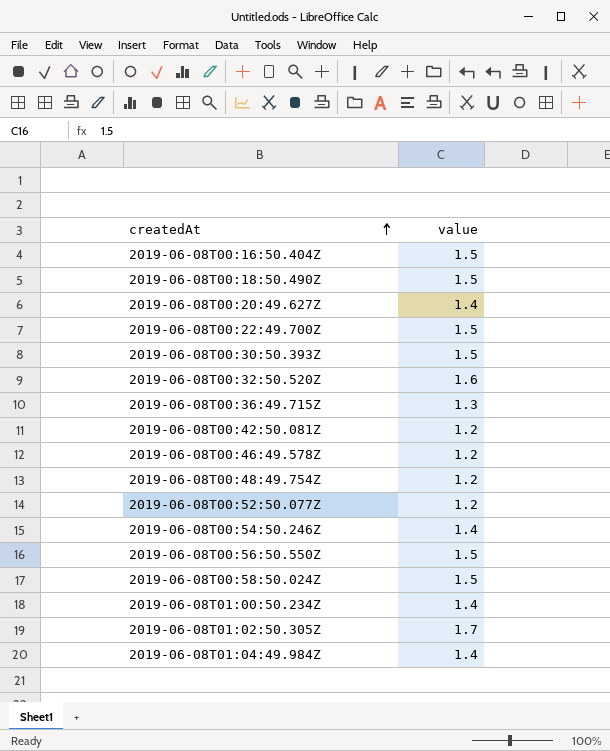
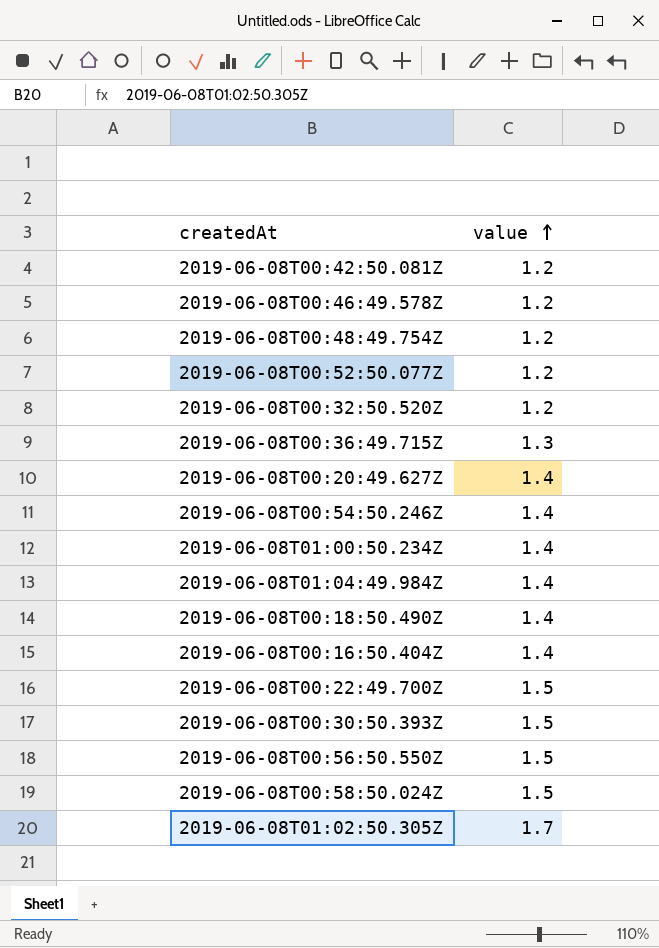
row order: createdAt ascending -> value ascending
2019-06-08T00:32:50.520Z | value: 1.6 -> 1.2
2019-06-08T00:18:50.490Z | value: 1.5 -> 1.4
2019-06-08T00:16:50.404Z | value: 1.5 -> 1.4

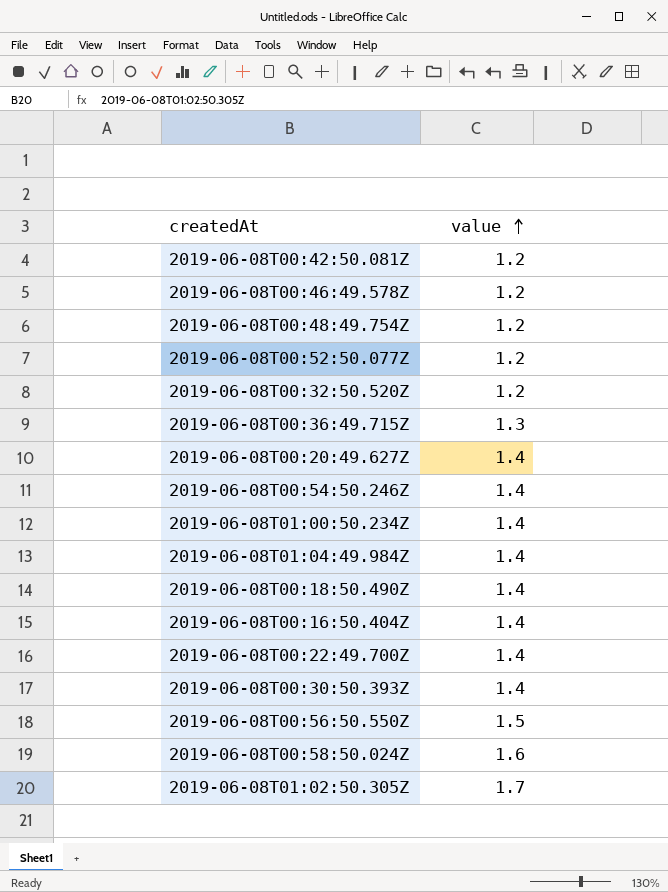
2019-06-08T00:22:49.700Z | value: 1.5 -> 1.4
2019-06-08T00:30:50.393Z | value: 1.5 -> 1.4
2019-06-08T00:58:50.024Z | value: 1.5 -> 1.6

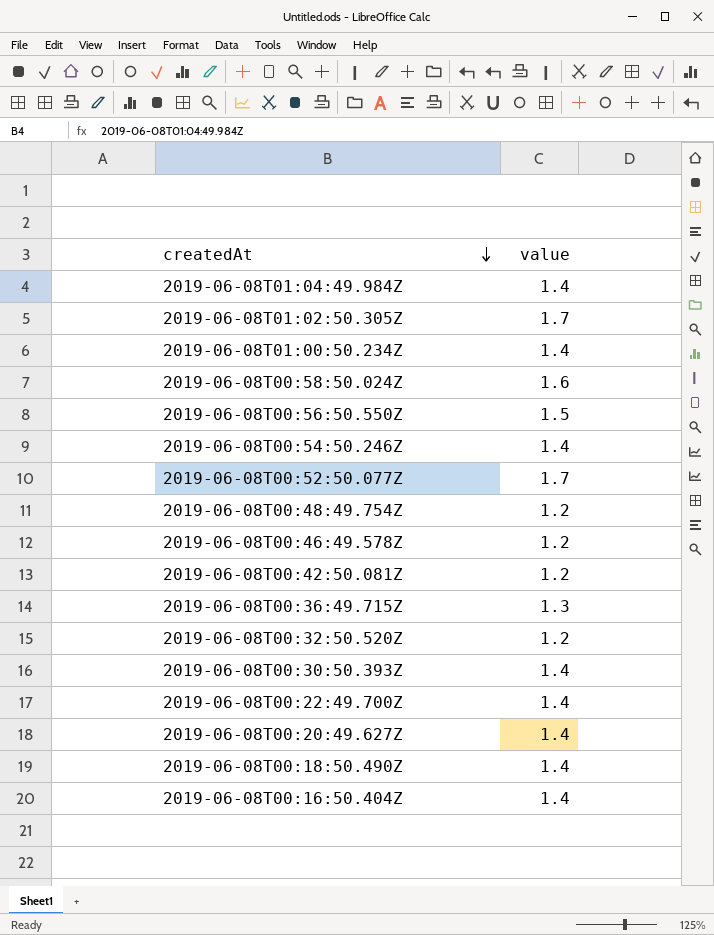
row order: value ascending -> createdAt descending
2019-06-08T00:52:50.077Z | value: 1.2 -> 1.7

